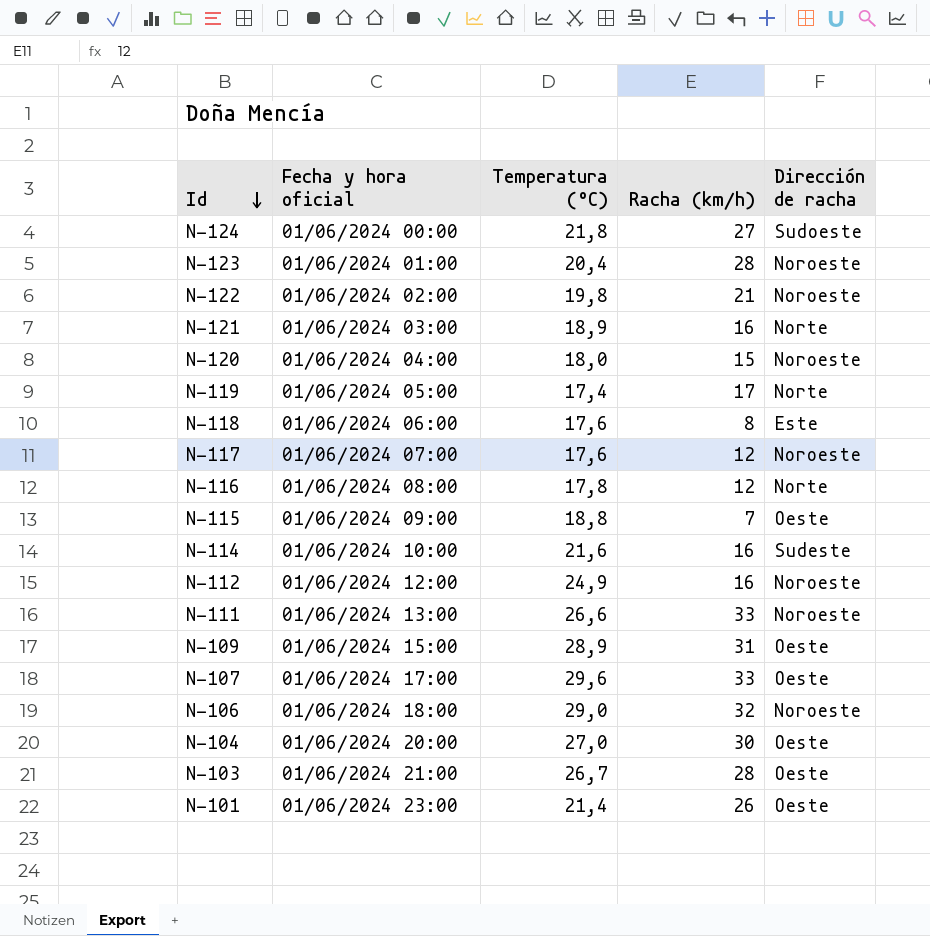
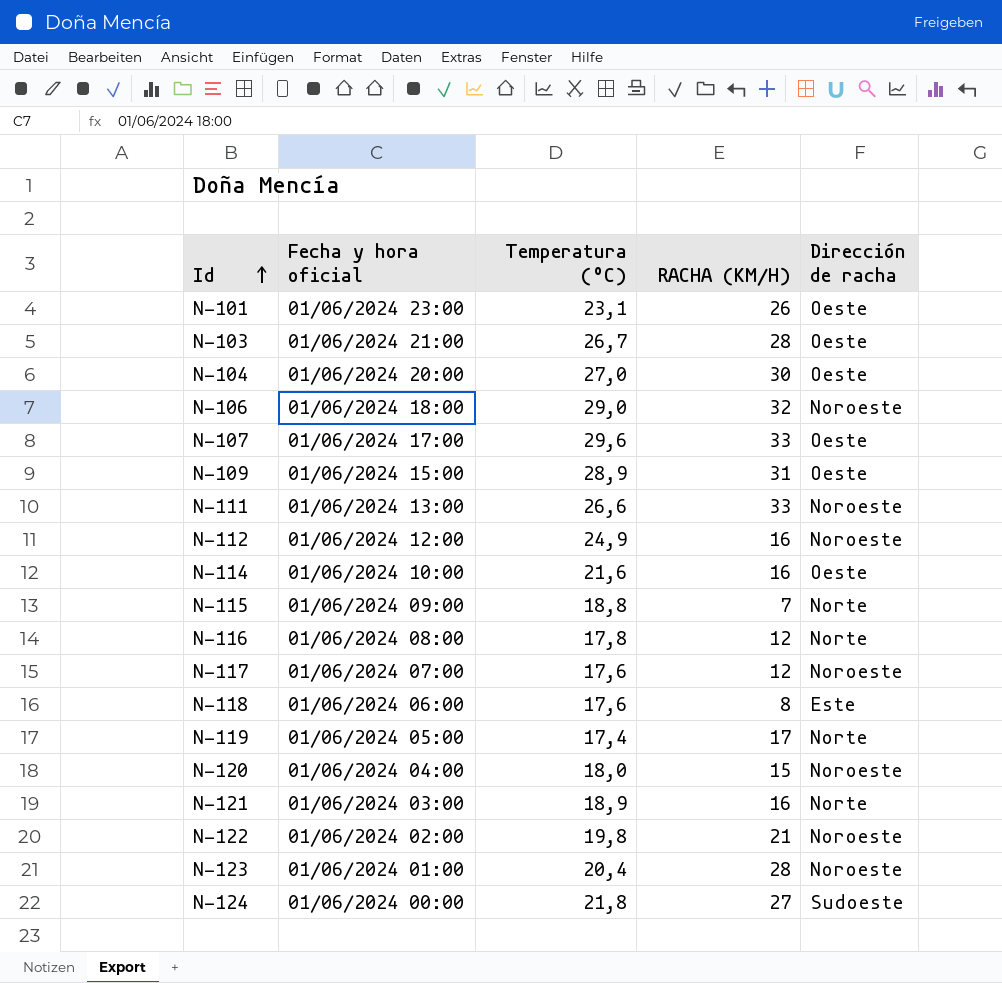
row order: Id descending -> Id ascending
column name: Racha (km/h) -> RACHA (KM/H)
N-101 | Temperatura (ºC): 21,4 -> 23,1
N-114 | Dirección de racha: Sudeste -> Oeste
N-115 | Dirección de racha: Oeste -> Norte

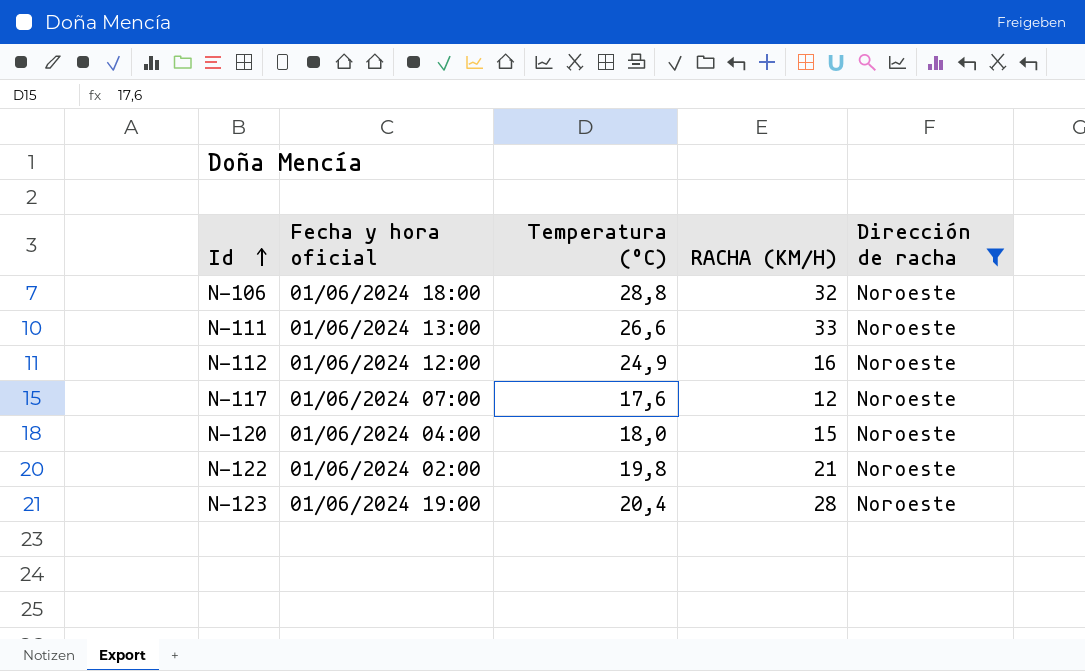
filter: none -> Dirección de racha = Noroeste
N-106 | Temperatura (ºC): 29,0 -> 28,8
N-123 | Fecha y hora oficial: 01/06/2024 01:00 -> 01/06/2024 19:00

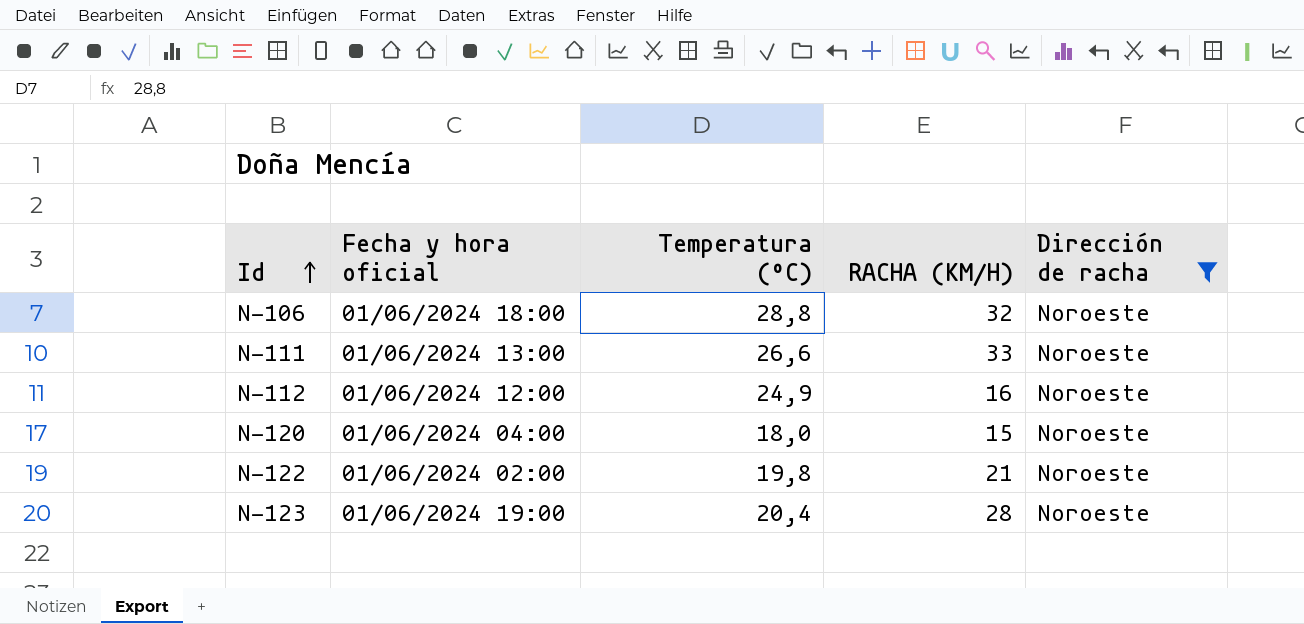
row N-117: 01/06/2024 07:00 | 17,6 | 12 | Noroeste -> none

